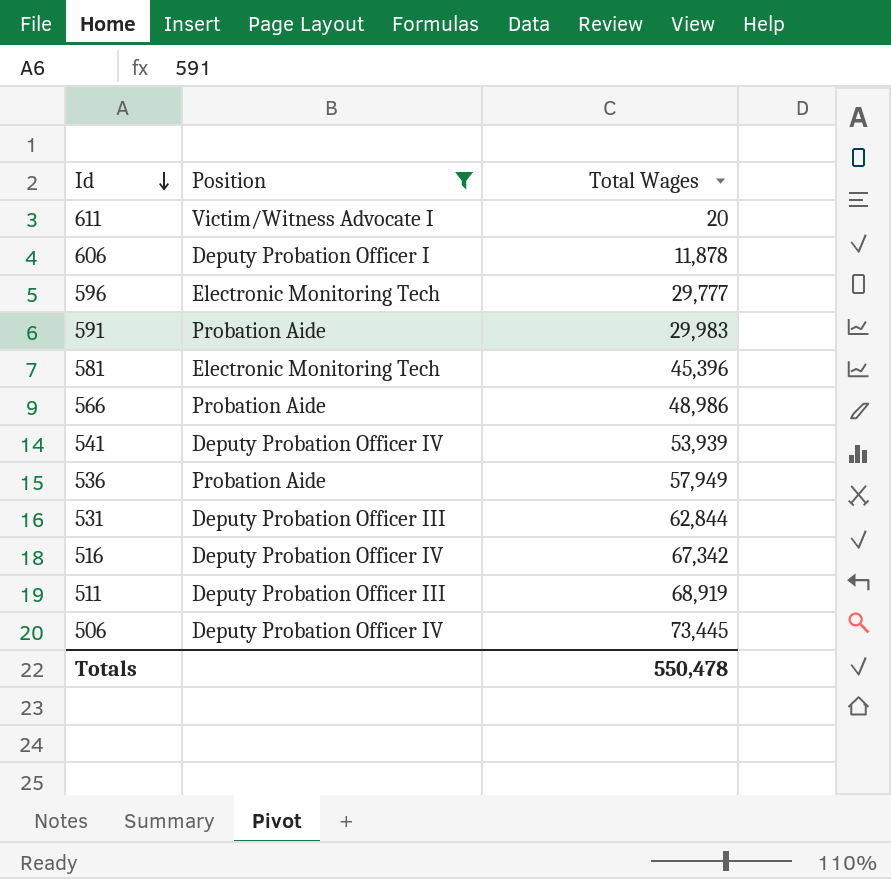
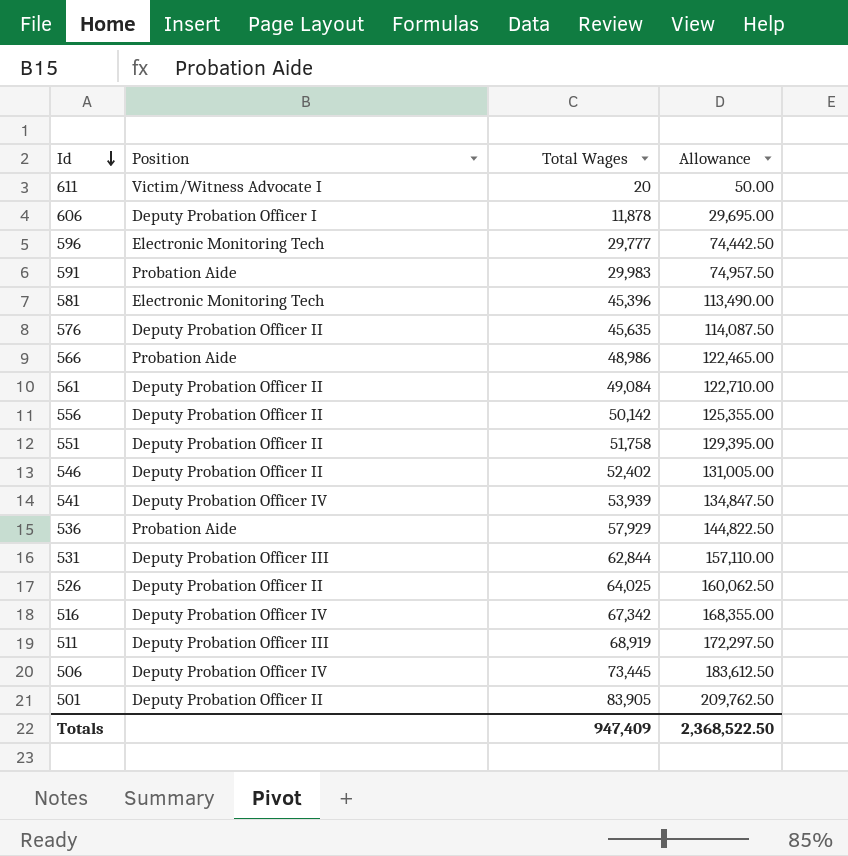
filter: Position != Deputy Probation Officer II -> none
column Allowance | formula: none -> [Total Wages] * 2.5
536 | Total Wages: 57,949 -> 57,929
Totals | Total Wages: 550,478 -> 947,409

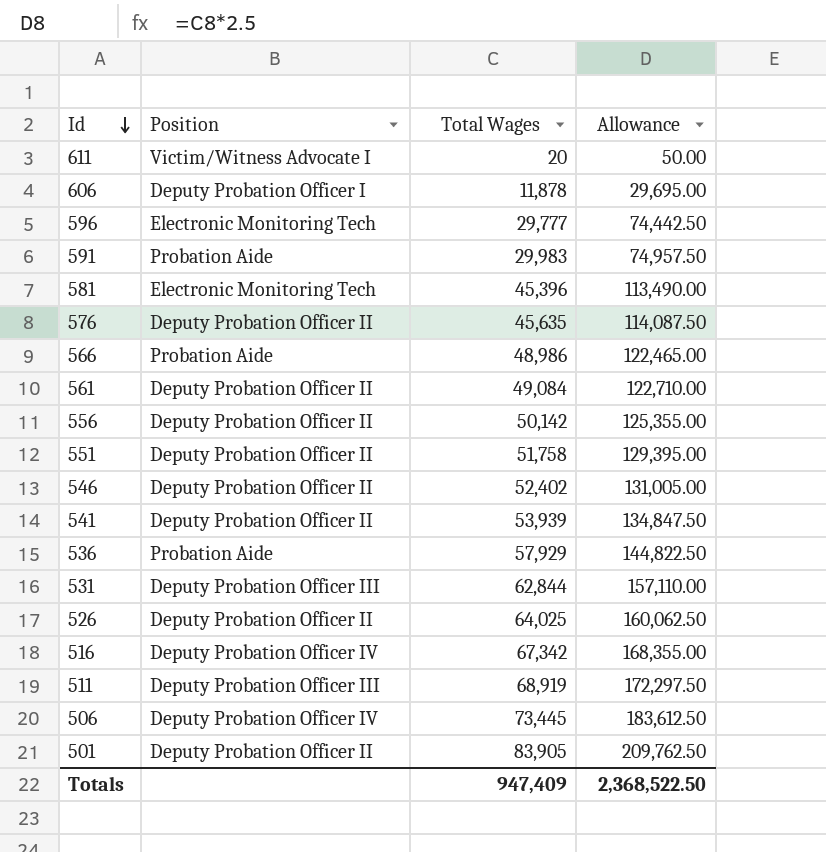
541 | Position: Deputy Probation Officer IV -> Deputy Probation Officer II

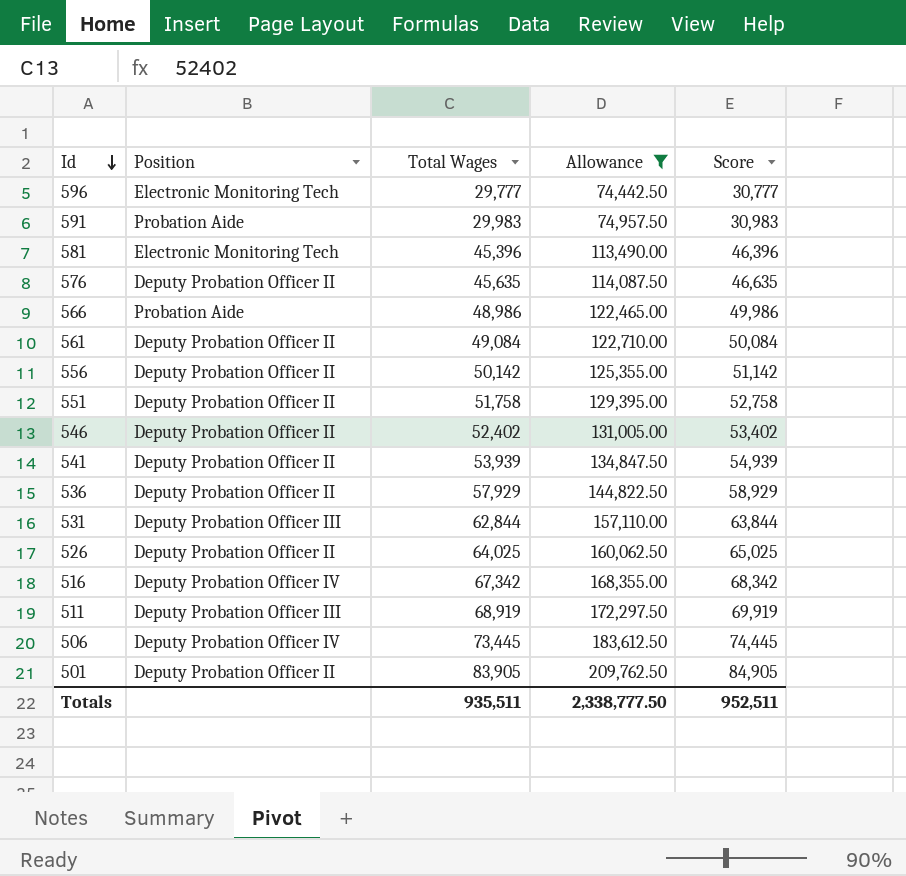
filter: none -> Allowance >= 74,442.50
column Score | formula: none -> [Total Wages] + 1000
536 | Position: Probation Aide -> Deputy Probation Officer II
Totals | Total Wages: 947,409 -> 935,511
Totals | Allowance: 2,368,522.50 -> 2,338,777.50

